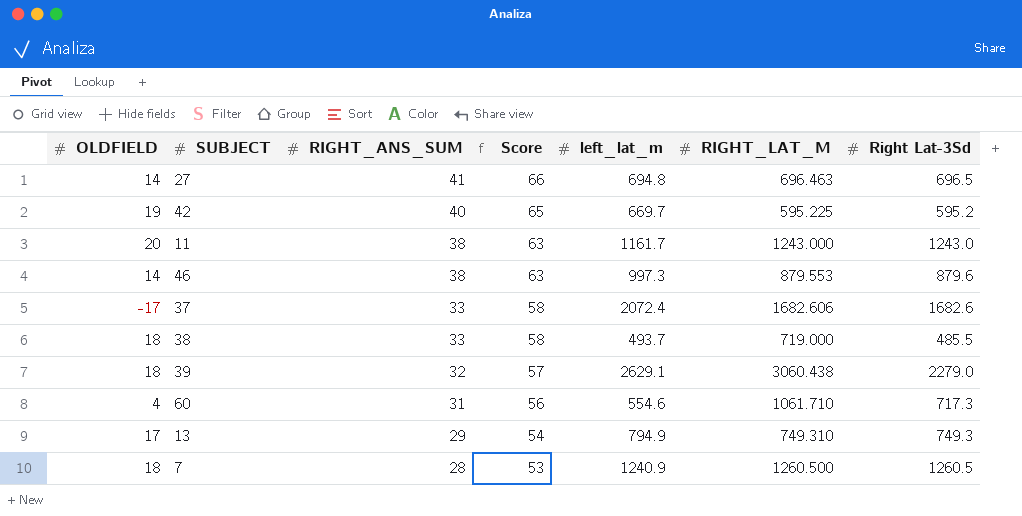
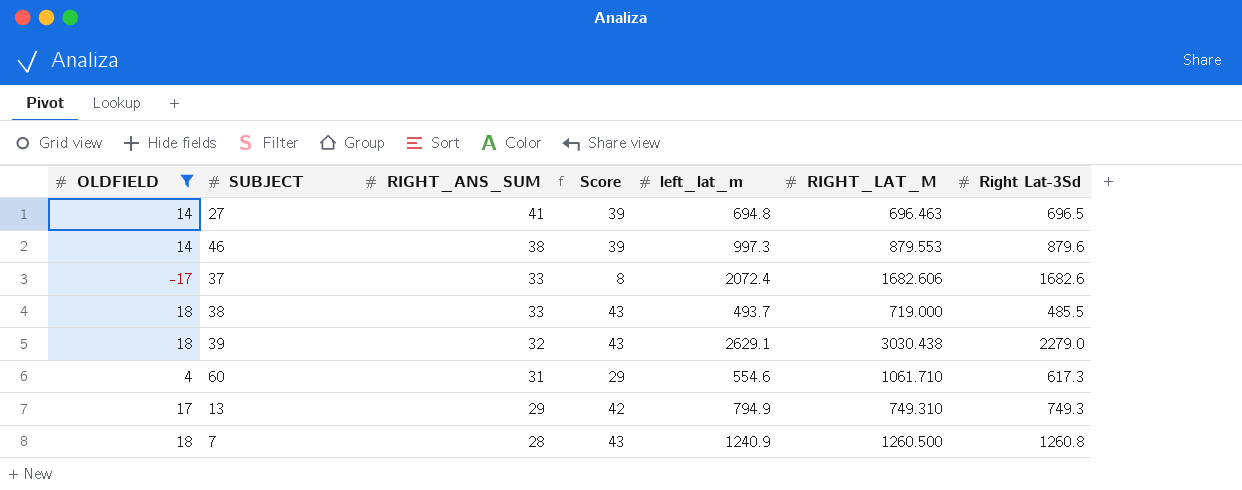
filter: none -> OLDFIELD <= 18
column Score | formula: [RIGHT_ANS_SUM] + 25 -> [OLDFIELD] + 25
39 | RIGHT_LAT_M: 3060.438 -> 3030.438
60 | Right Lat-3Sd: 717.3 -> 617.3
7 | Right Lat-3Sd: 1260.5 -> 1260.8

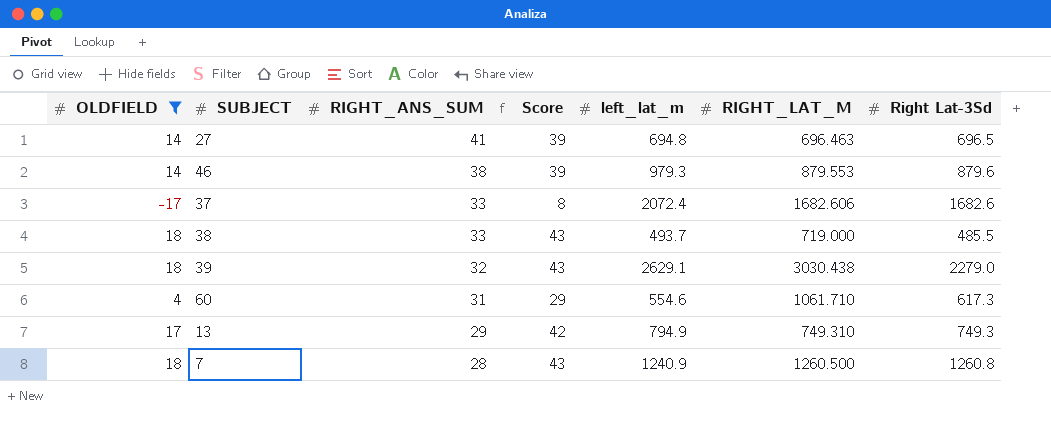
46 | left_lat_m: 997.3 -> 979.3

